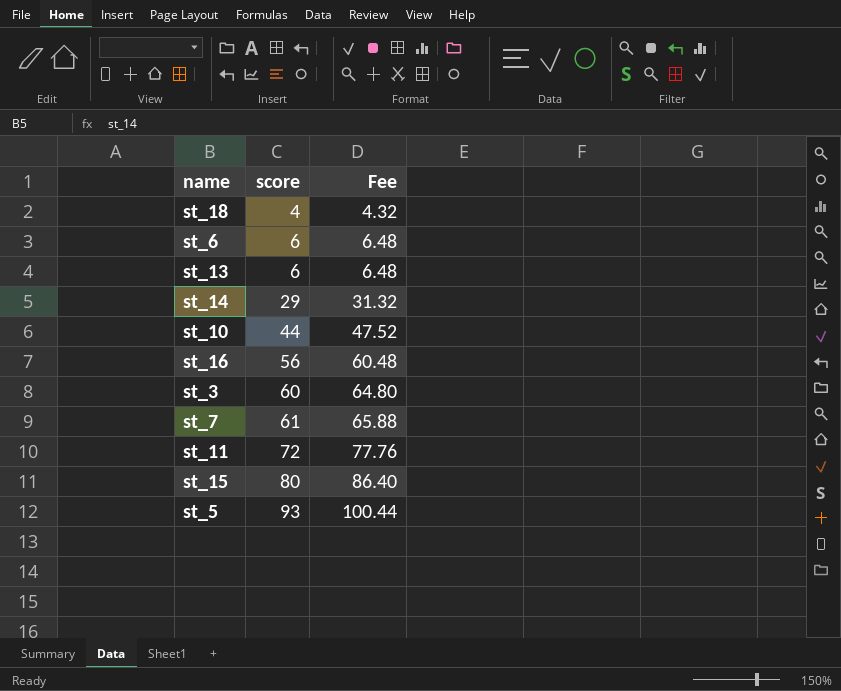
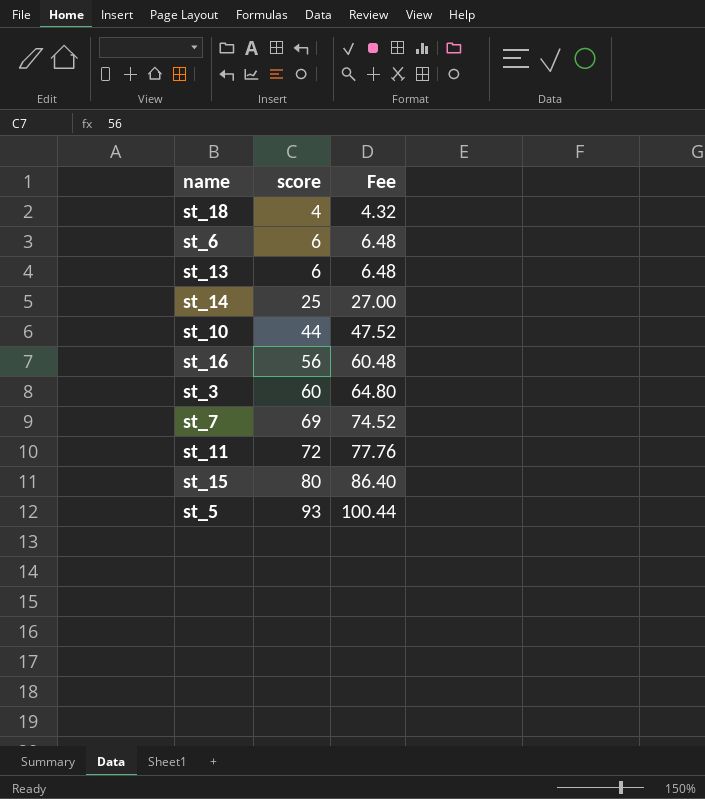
st_14 | score: 29 -> 25
st_14 | Fee: 31.32 -> 27.00
st_7 | score: 61 -> 69
st_7 | Fee: 65.88 -> 74.52

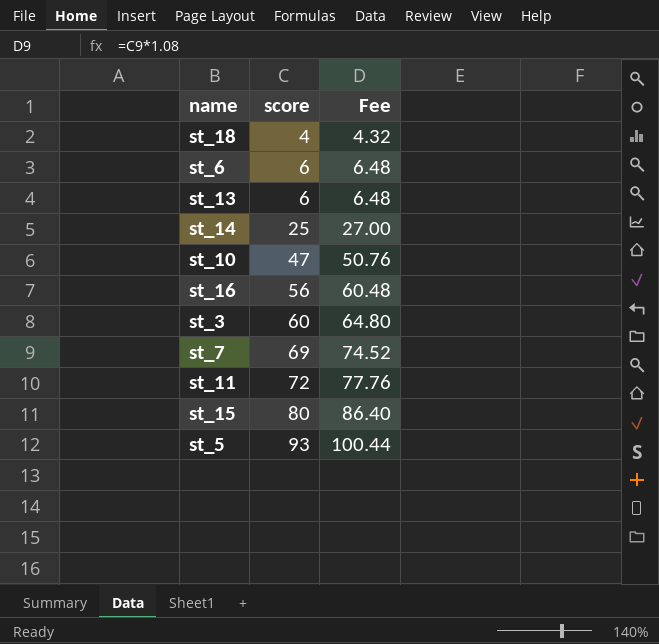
st_10 | score: 44 -> 47
st_10 | Fee: 47.52 -> 50.76

